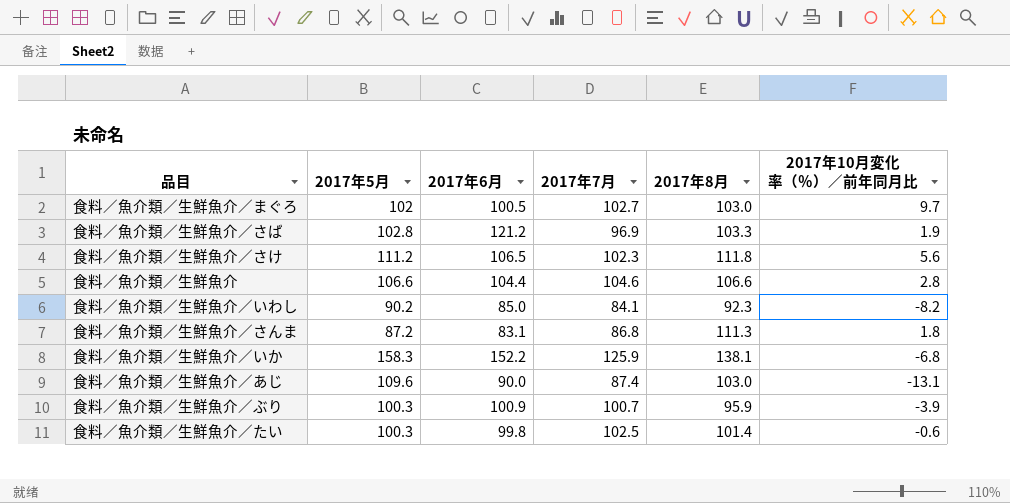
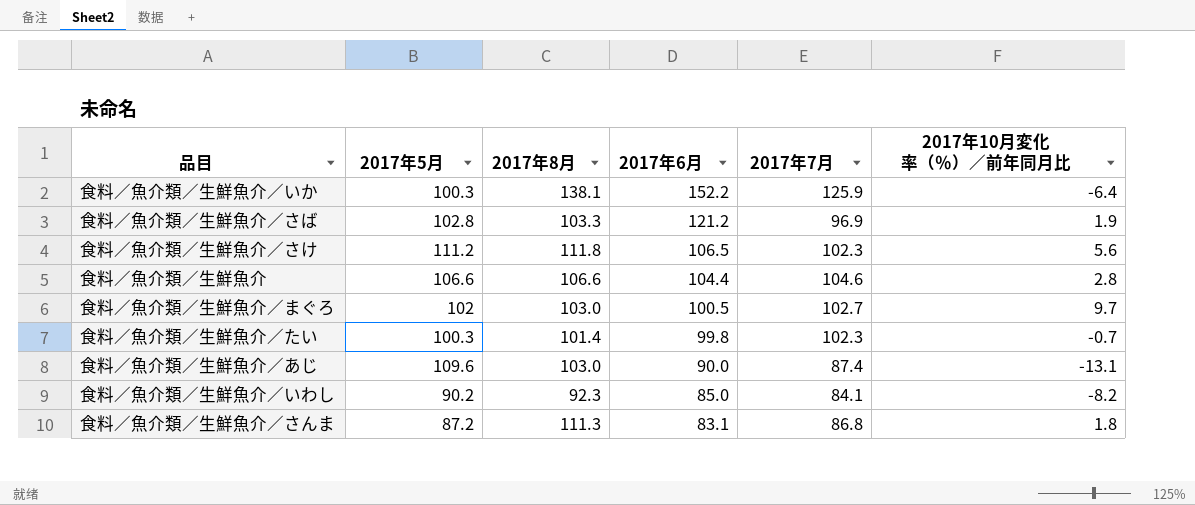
row order: none -> 2017年6月 descending
column 2017年8月 | position: 5 -> 3
row 食料／魚介類／生鮮魚介／ぶり: 100.3 | 100.9 | 100.7 | 95.9 | -3.9 -> none
食料／魚介類／生鮮魚介／いか | 2017年5月: 158.3 -> 100.3
食料／魚介類／生鮮魚介／いか | 2017年10月変化率（％）／前年同月比: -6.8 -> -6.4
食料／魚介類／生鮮魚介／たい | 2017年7月: 102.5 -> 102.3
食料／魚介類／生鮮魚介／たい | 2017年10月変化率（％）／前年同月比: -0.6 -> -0.7

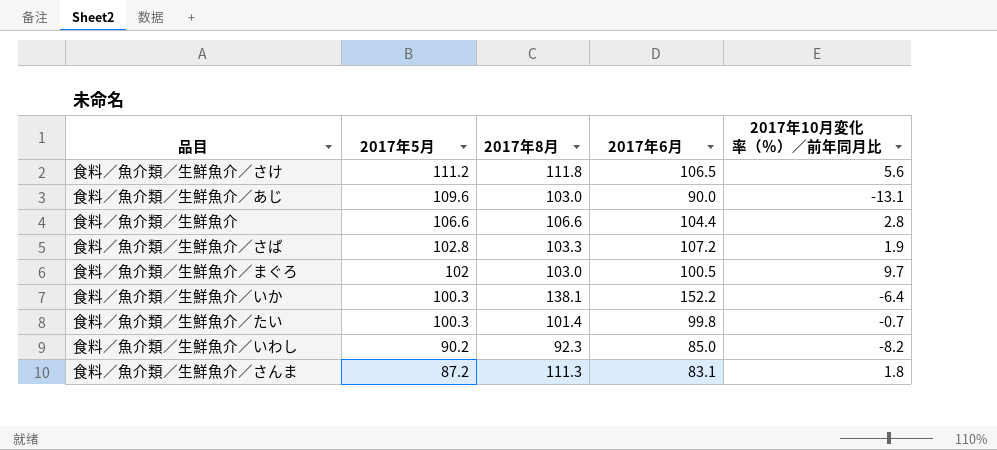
row order: 2017年6月 descending -> 2017年5月 descending
column 2017年7月 | position: 5 -> none
食料／魚介類／生鮮魚介／さば | 2017年6月: 121.2 -> 107.2

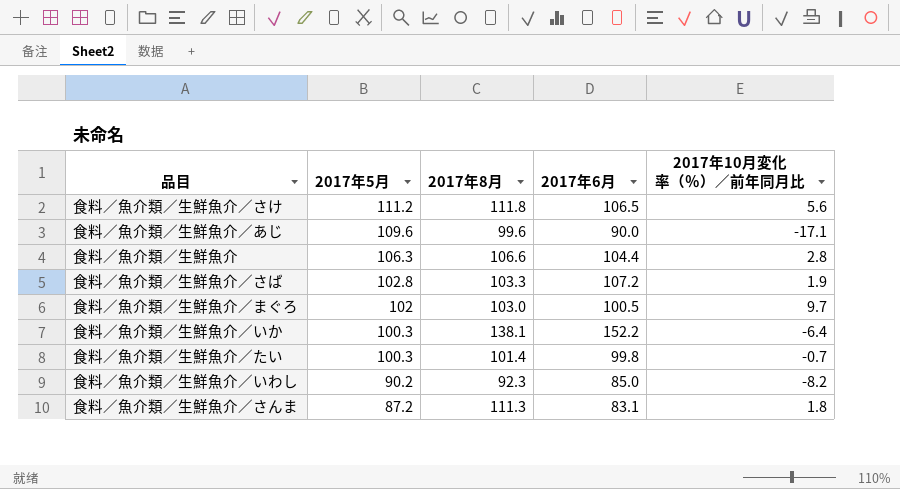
食料／魚介類／生鮮魚介／あじ | 2017年8月: 103.0 -> 99.6
食料／魚介類／生鮮魚介／あじ | 2017年10月変化率（％）／前年同月比: -13.1 -> -17.1
食料／魚介類／生鮮魚介 | 2017年5月: 106.6 -> 106.3

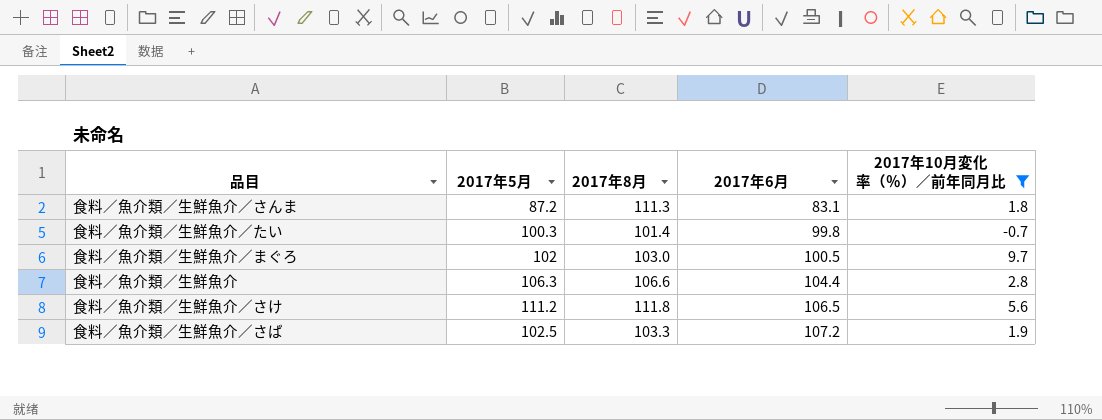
filter: none -> 2017年10月変化率（％）／前年同月比 >= -0.7
row order: 2017年5月 descending -> 2017年6月 ascending
食料／魚介類／生鮮魚介／さば | 2017年5月: 102.8 -> 102.5

